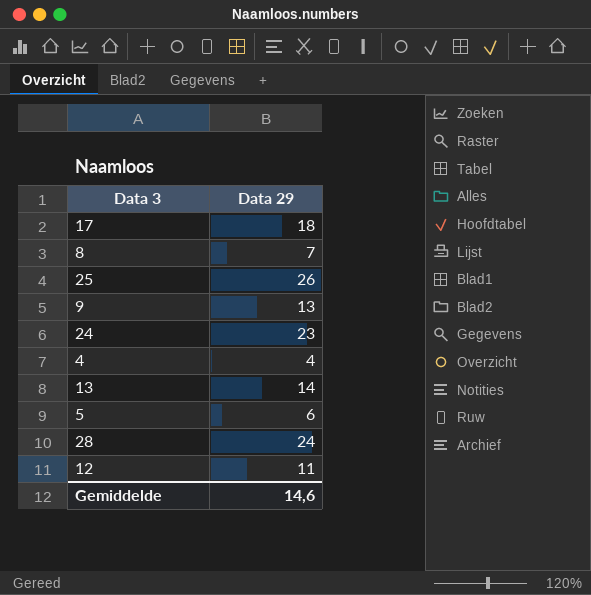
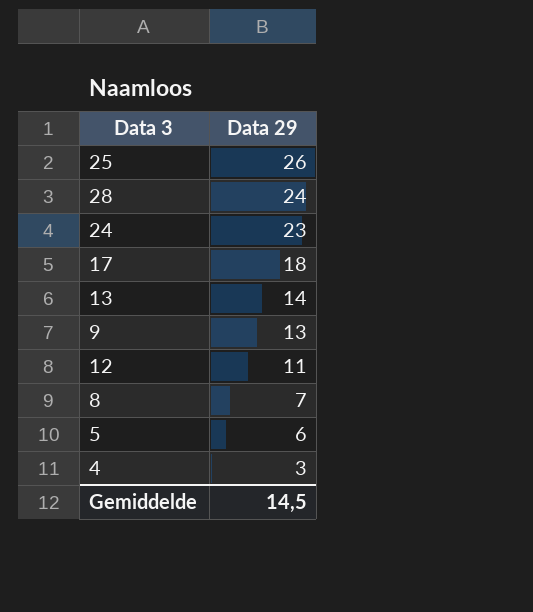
row order: none -> Data 29 descending
4 | Data 29: 4 -> 3
Gemiddelde | Data 29: 14,6 -> 14,5

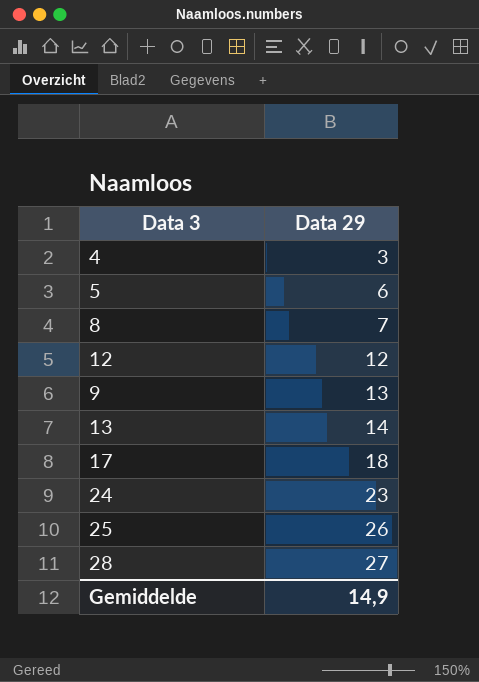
row order: Data 29 descending -> Data 29 ascending
12 | Data 29: 11 -> 12
28 | Data 29: 24 -> 27
Gemiddelde | Data 29: 14,5 -> 14,9

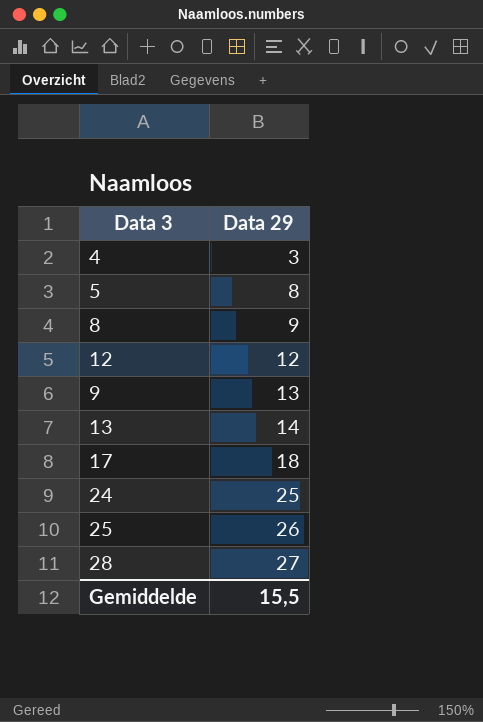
5 | Data 29: 6 -> 8
8 | Data 29: 7 -> 9
24 | Data 29: 23 -> 25
Gemiddelde | Data 29: 14,9 -> 15,5

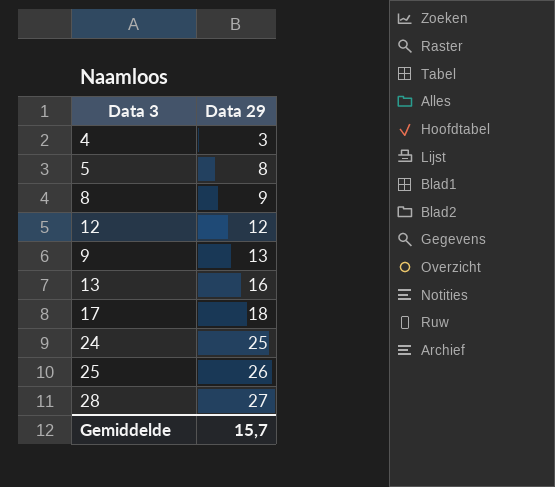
13 | Data 29: 14 -> 16
Gemiddelde | Data 29: 15,5 -> 15,7

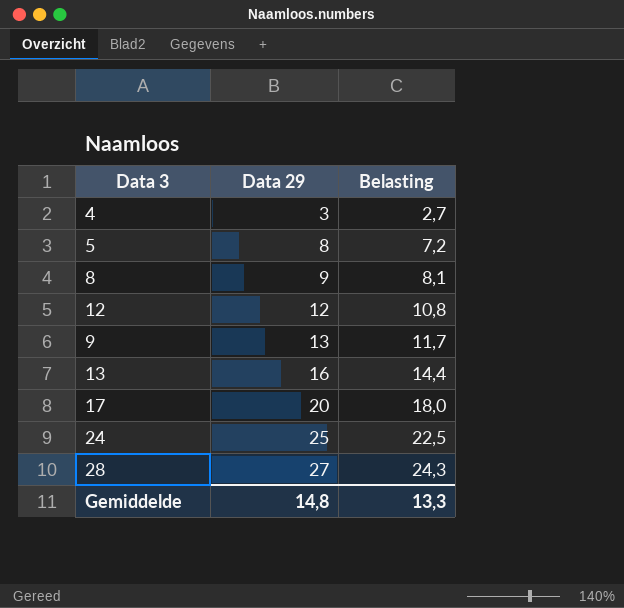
column Belasting | formula: none -> [Data 29] * 0,9
row 25: 26 -> none
17 | Data 29: 18 -> 20
Gemiddelde | Data 29: 15,7 -> 14,8

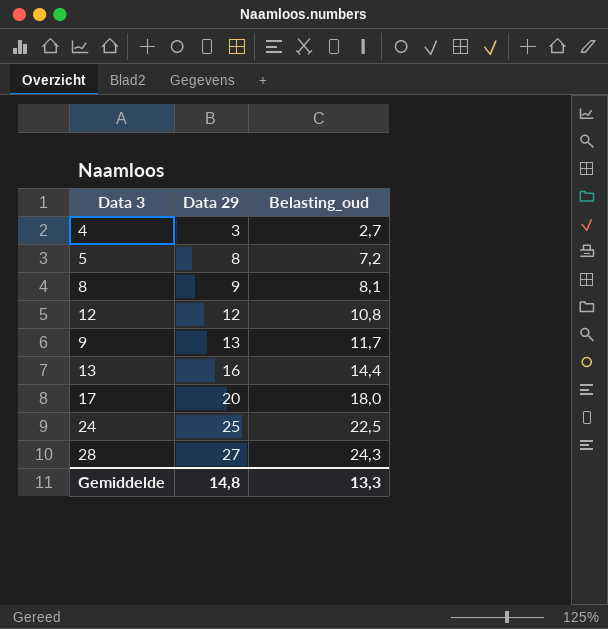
column name: Belasting -> Belasting_oud

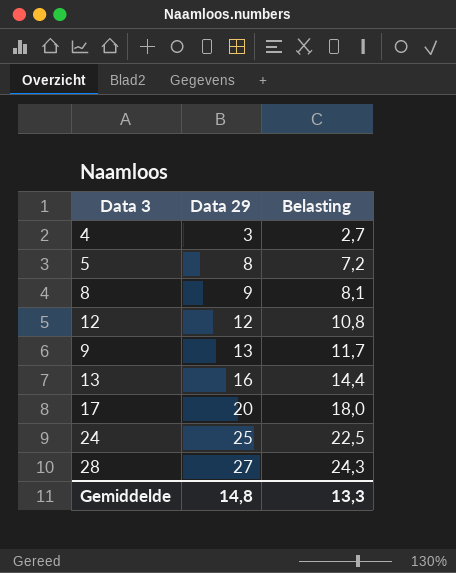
column name: Belasting_oud -> Belasting

